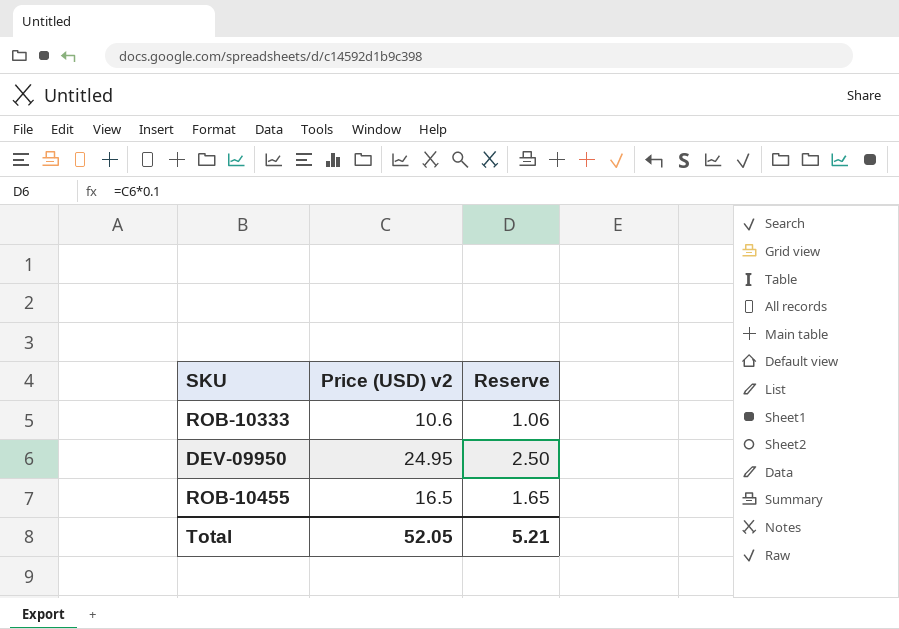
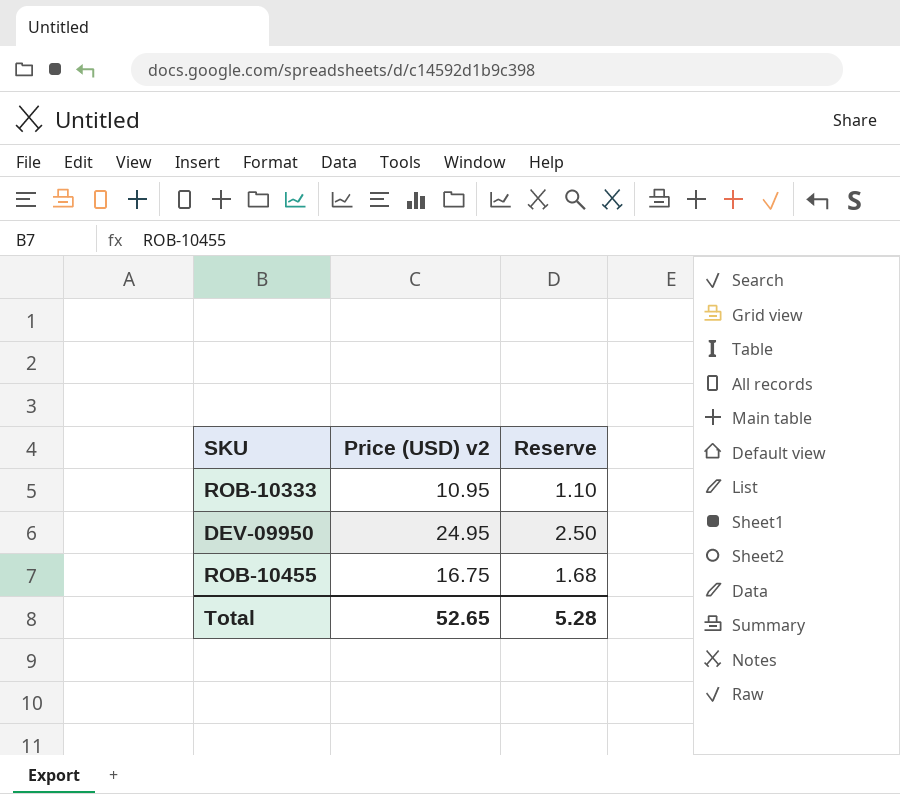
ROB-10333 | Price (USD) v2: 10.6 -> 10.95
ROB-10333 | Reserve: 1.06 -> 1.10
ROB-10455 | Price (USD) v2: 16.5 -> 16.75
ROB-10455 | Reserve: 1.65 -> 1.68
Total | Price (USD) v2: 52.05 -> 52.65
Total | Reserve: 5.21 -> 5.28

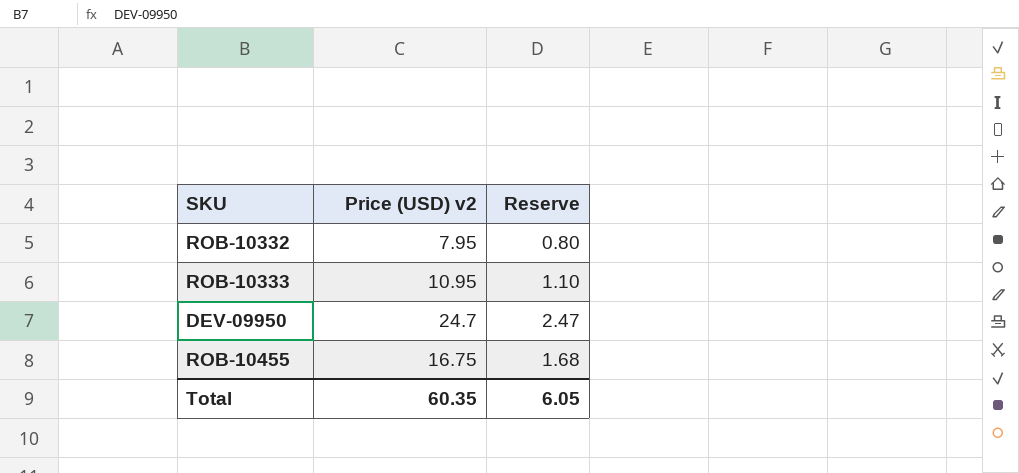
row ROB-10332: none -> 7.95 | 0.80
DEV-09950 | Price (USD) v2: 24.95 -> 24.7
DEV-09950 | Reserve: 2.50 -> 2.47
Total | Price (USD) v2: 52.65 -> 60.35
Total | Reserve: 5.28 -> 6.05

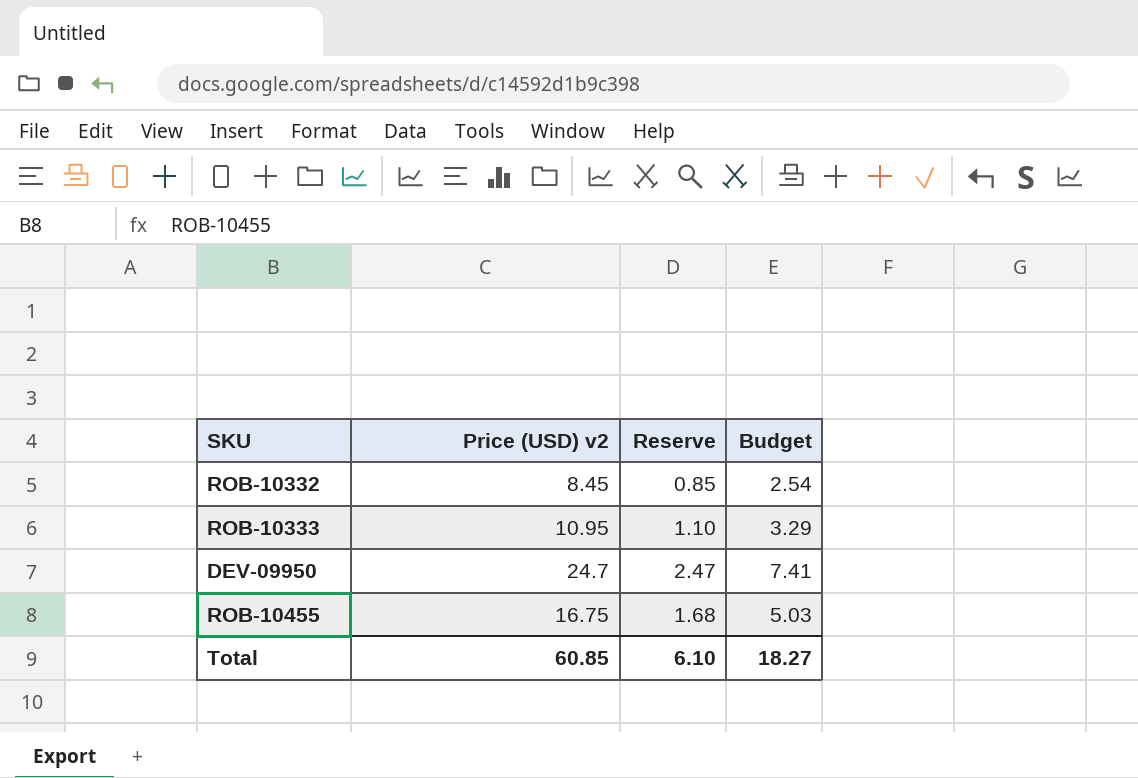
column Budget | formula: none -> [Price (USD) v2] * 0.3
ROB-10332 | Price (USD) v2: 7.95 -> 8.45
ROB-10332 | Reserve: 0.80 -> 0.85
Total | Price (USD) v2: 60.35 -> 60.85
Total | Reserve: 6.05 -> 6.10

